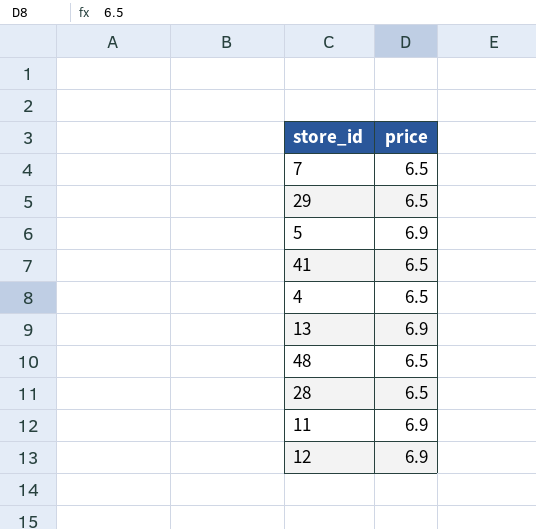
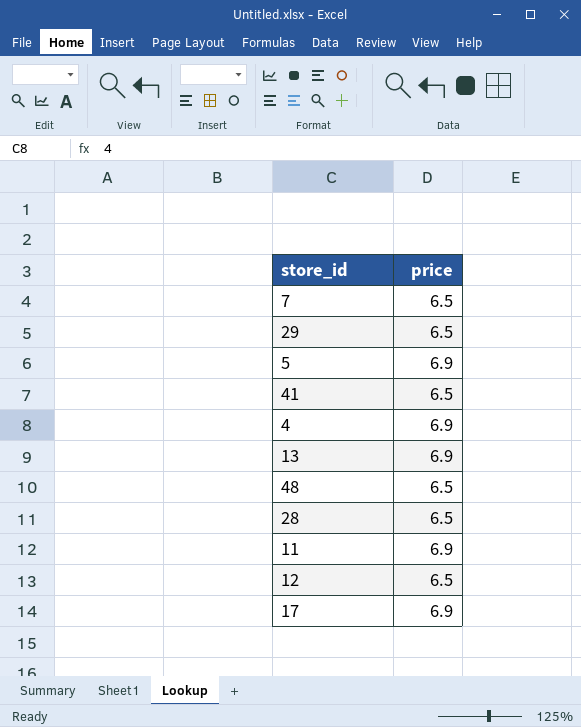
4 | price: 6.5 -> 6.9
12 | price: 6.9 -> 6.5
row 17: none -> 6.9

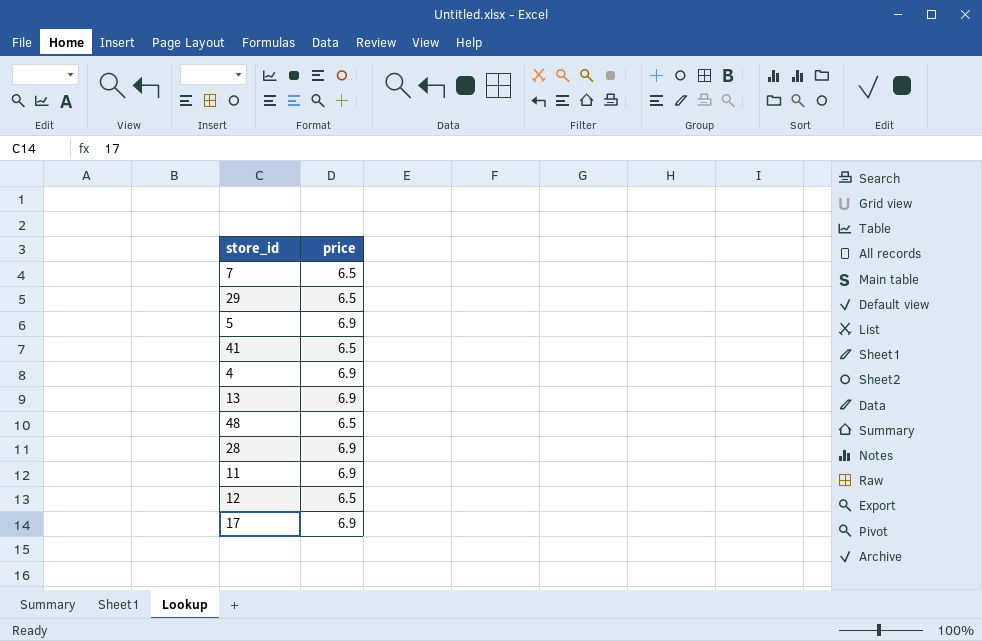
28 | price: 6.5 -> 6.9

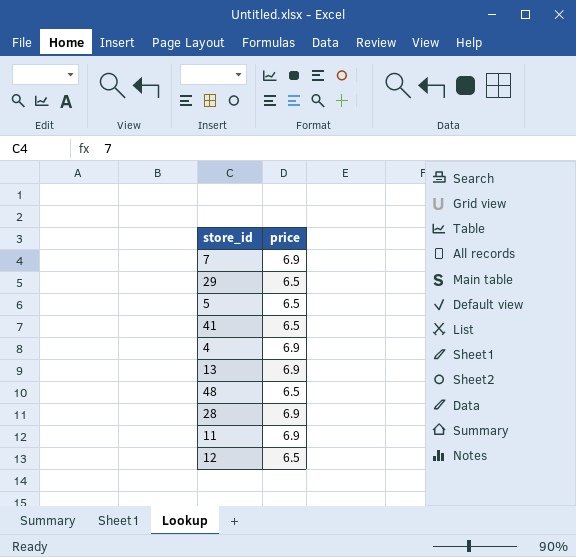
row 17: 6.9 -> none
7 | price: 6.5 -> 6.9
5 | price: 6.9 -> 6.5

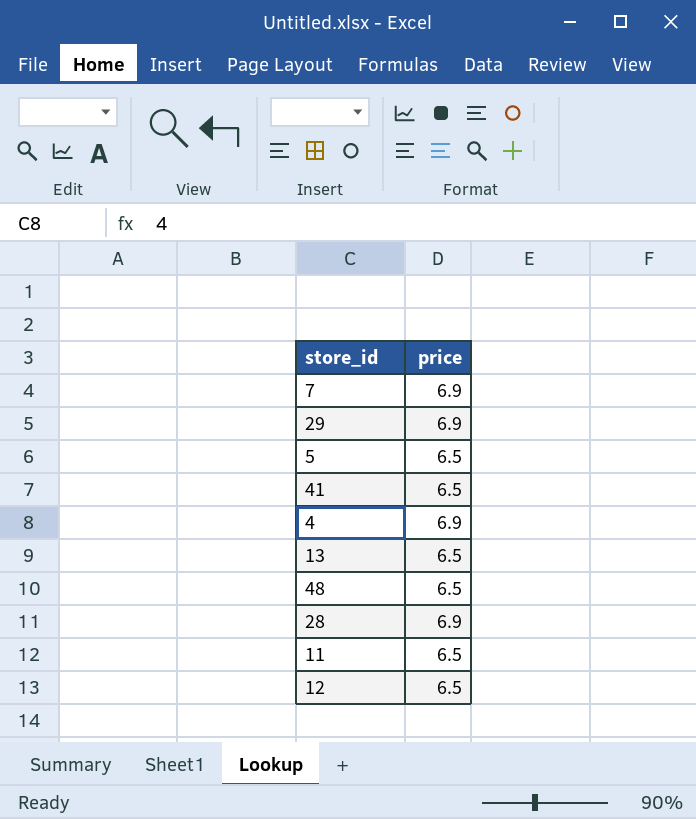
29 | price: 6.5 -> 6.9
13 | price: 6.9 -> 6.5
11 | price: 6.9 -> 6.5

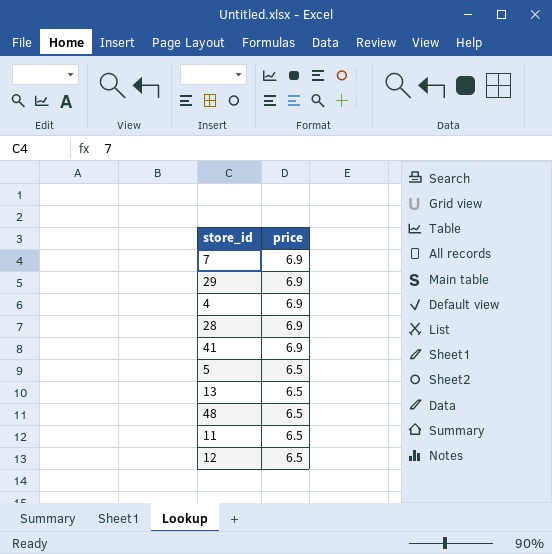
row order: none -> price descending
41 | price: 6.5 -> 6.9

